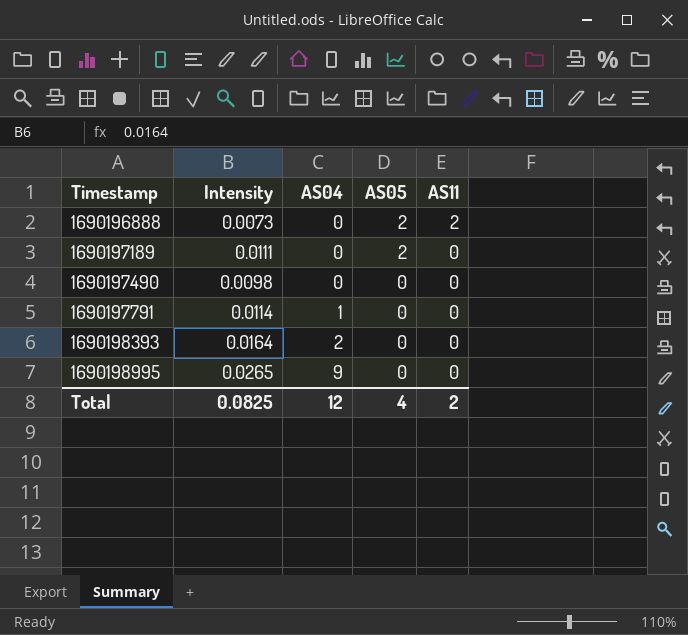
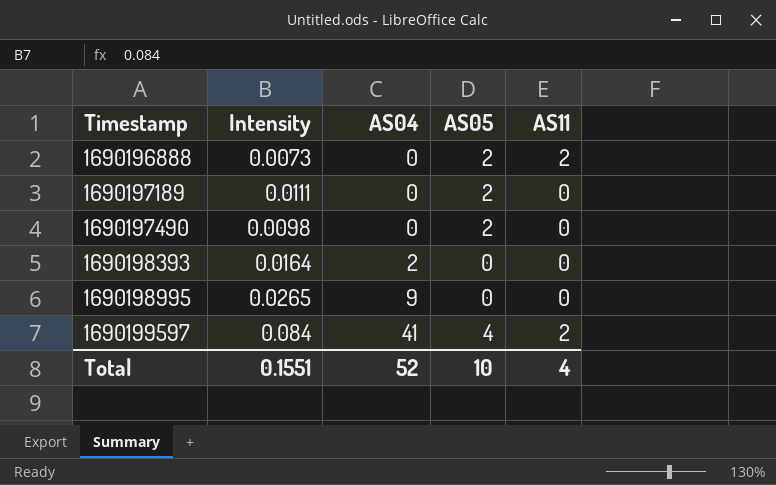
row 1690197791: 0.0114 | 1 | 0 | 0 -> none
1690197490 | AS05: 0 -> 2
row 1690199597: none -> 0.084 | 41 | 4 | 2
Total | Intensity: 0.0825 -> 0.1551
Total | AS04: 12 -> 52
Total | AS05: 4 -> 10
Total | AS11: 2 -> 4

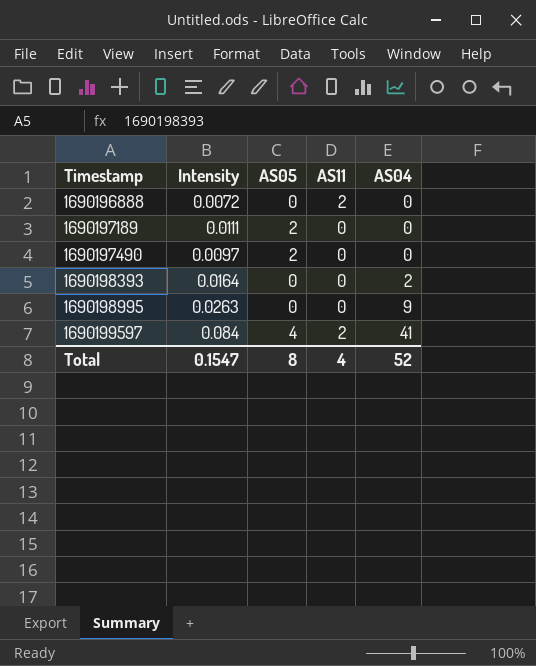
column AS04 | position: 3 -> 5
1690196888 | Intensity: 0.0073 -> 0.0072
1690196888 | AS05: 2 -> 0
1690197490 | Intensity: 0.0098 -> 0.0097
1690198995 | Intensity: 0.0265 -> 0.0263
Total | Intensity: 0.1551 -> 0.1547
Total | AS05: 10 -> 8

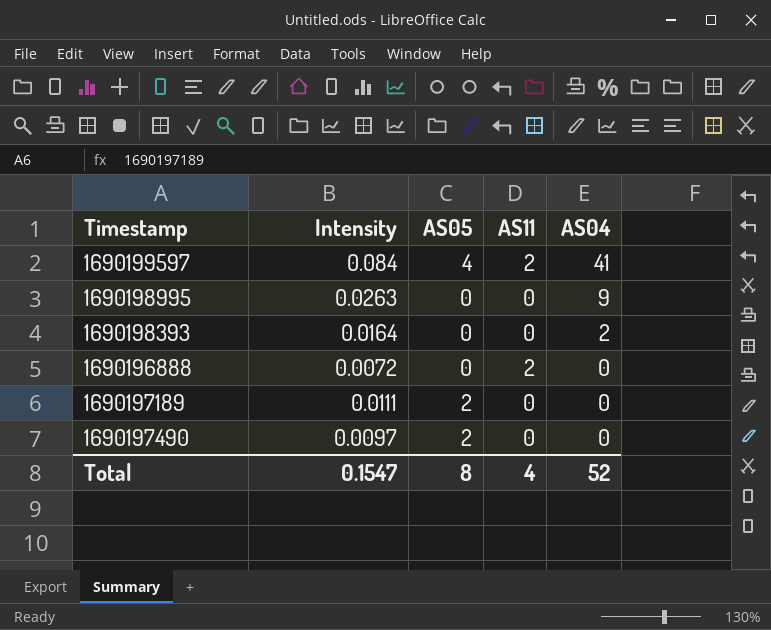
row order: Timestamp ascending -> AS04 descending

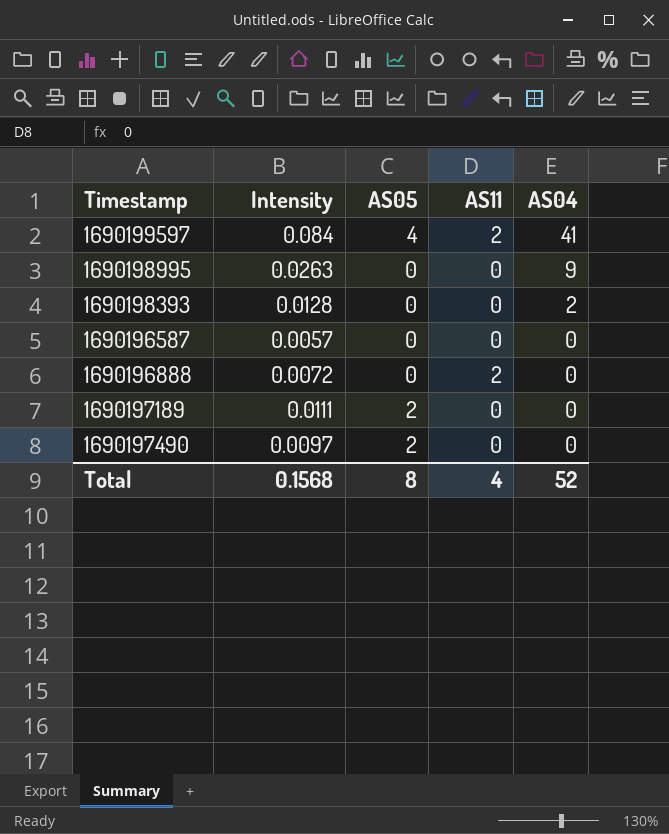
1690198393 | Intensity: 0.0164 -> 0.0128
row 1690196587: none -> 0.0057 | 0 | 0 | 0
Total | Intensity: 0.1547 -> 0.1568

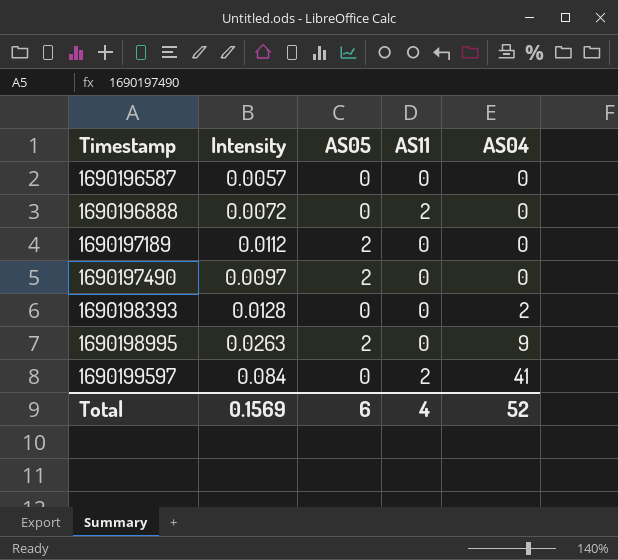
row order: AS04 descending -> Timestamp ascending
1690197189 | Intensity: 0.0111 -> 0.0112
1690198995 | AS05: 0 -> 2
1690199597 | AS05: 4 -> 0
Total | Intensity: 0.1568 -> 0.1569
Total | AS05: 8 -> 6

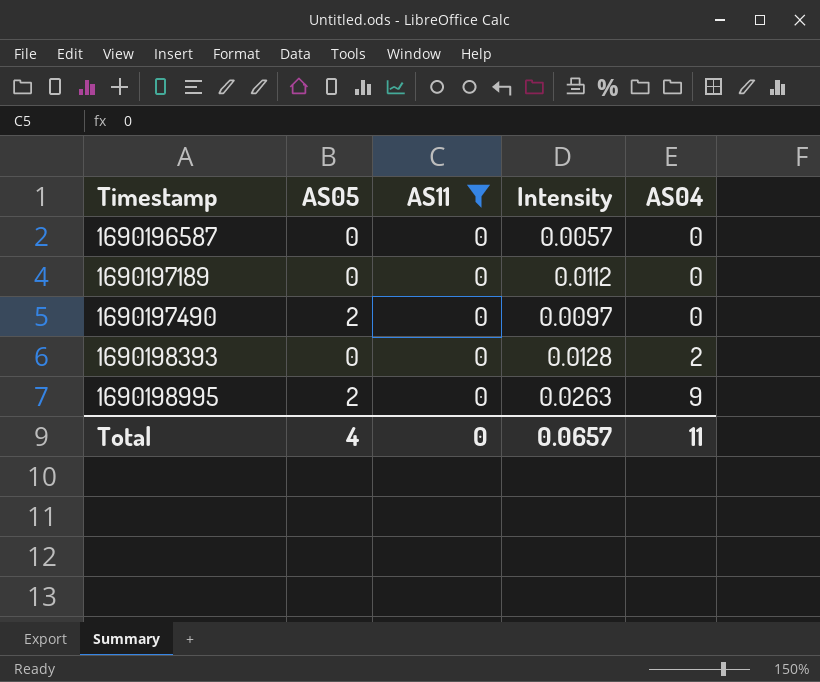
filter: none -> AS11 = 0
column Intensity | position: 2 -> 4
1690197189 | AS05: 2 -> 0
Total | AS05: 6 -> 4
Total | AS11: 4 -> 0
Total | Intensity: 0.1569 -> 0.0657
Total | AS04: 52 -> 11

